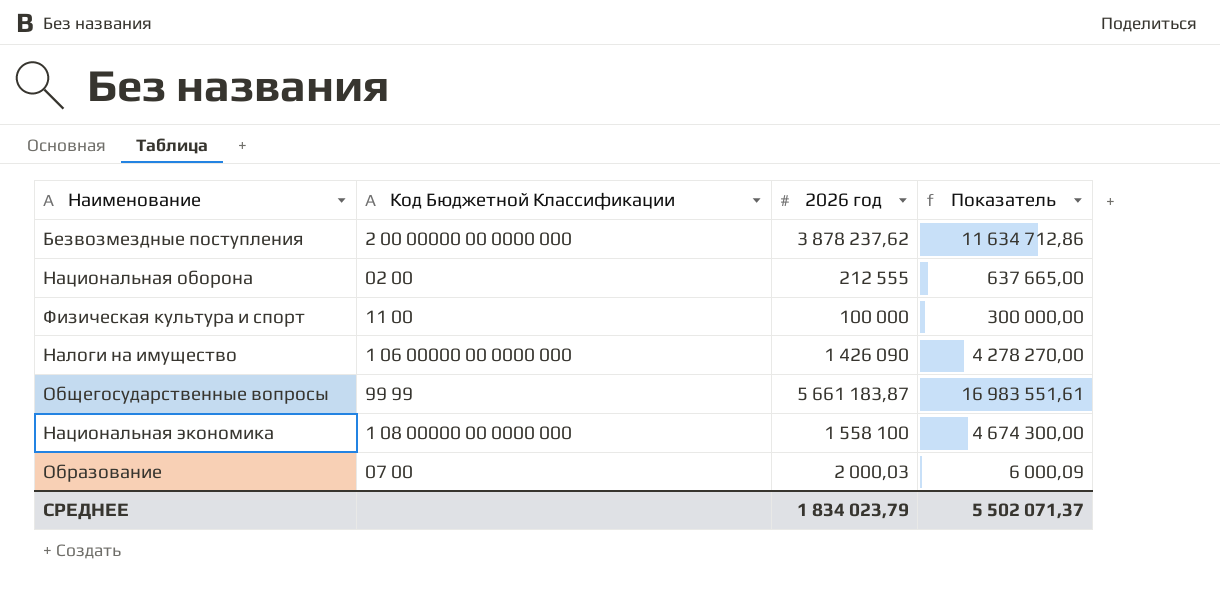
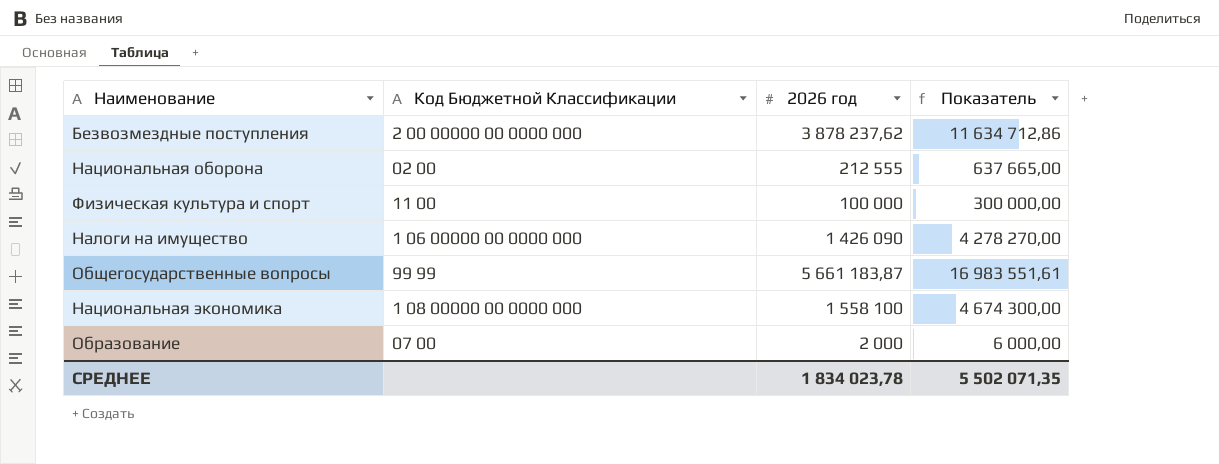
Образование | 2026 год: 2 000,03 -> 2 000
Образование | Показатель: 6 000,09 -> 6 000,00
СРЕДНЕЕ | 2026 год: 1 834 023,79 -> 1 834 023,78
СРЕДНЕЕ | Показатель: 5 502 071,37 -> 5 502 071,35

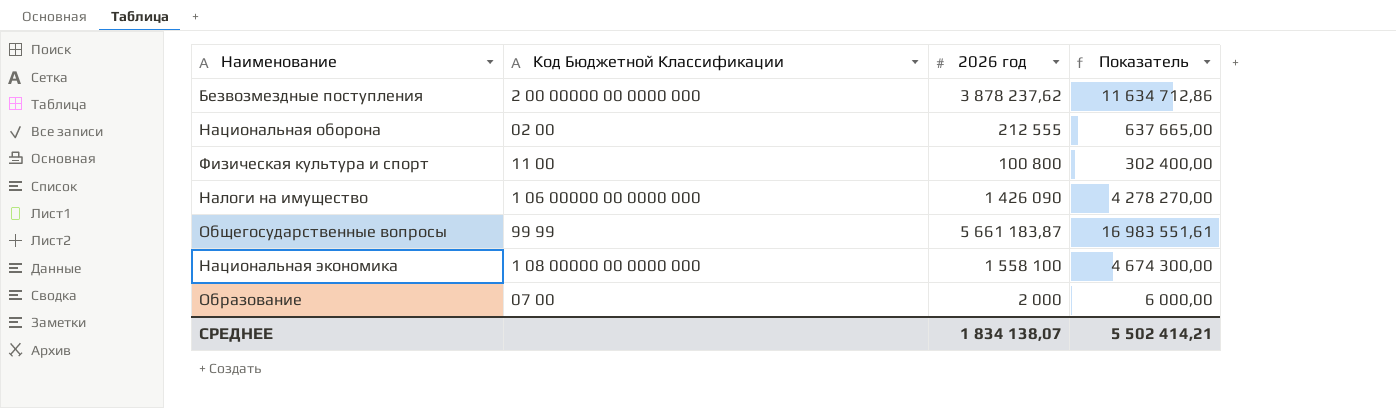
Физическая культура и спорт | 2026 год: 100 000 -> 100 800
Физическая культура и спорт | Показатель: 300 000,00 -> 302 400,00
СРЕДНЕЕ | 2026 год: 1 834 023,78 -> 1 834 138,07
СРЕДНЕЕ | Показатель: 5 502 071,35 -> 5 502 414,21

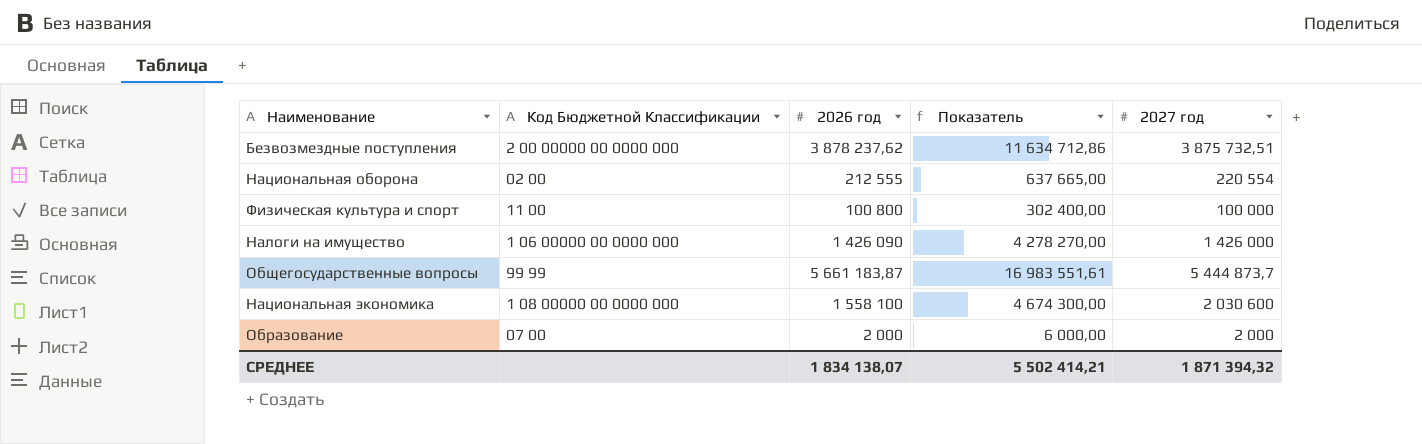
column 2027 год | position: none -> 5

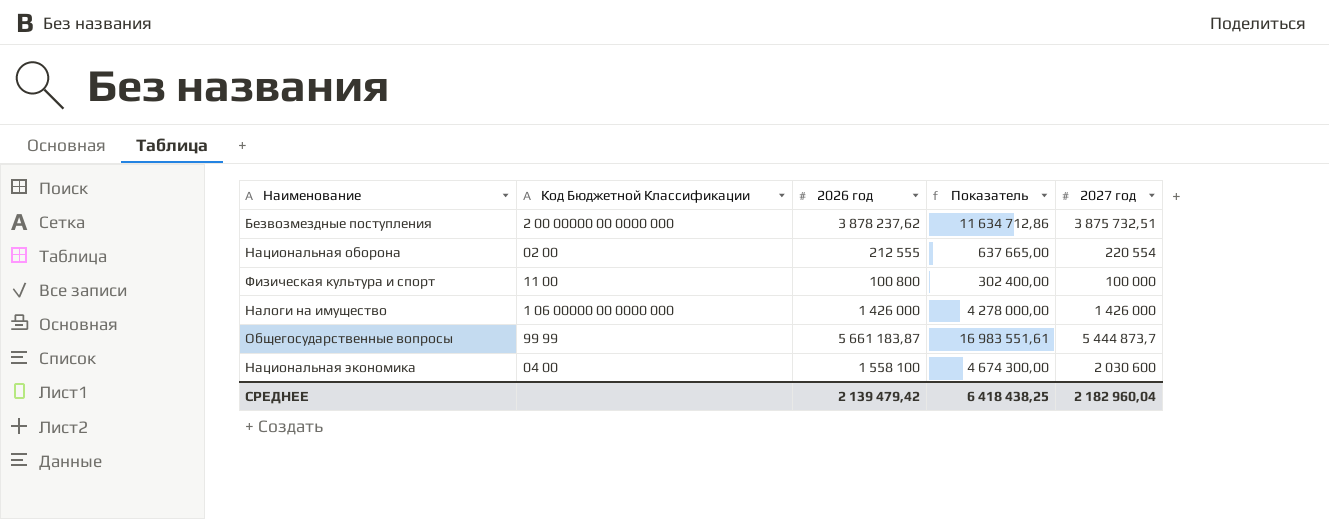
row Образование: 07 00 | 2 000 | 6 000,00 | 2 000 -> none
Налоги на имущество | 2026 год: 1 426 090 -> 1 426 000
Налоги на имущество | Показатель: 4 278 270,00 -> 4 278 000,00
Национальная экономика | Код Бюджетной Классификации: 1 08 00000 00 0000 000 -> 04 00
СРЕДНЕЕ | 2026 год: 1 834 138,07 -> 2 139 479,42
СРЕДНЕЕ | Показатель: 5 502 414,21 -> 6 418 438,25
СРЕДНЕЕ | 2027 год: 1 871 394,32 -> 2 182 960,04

